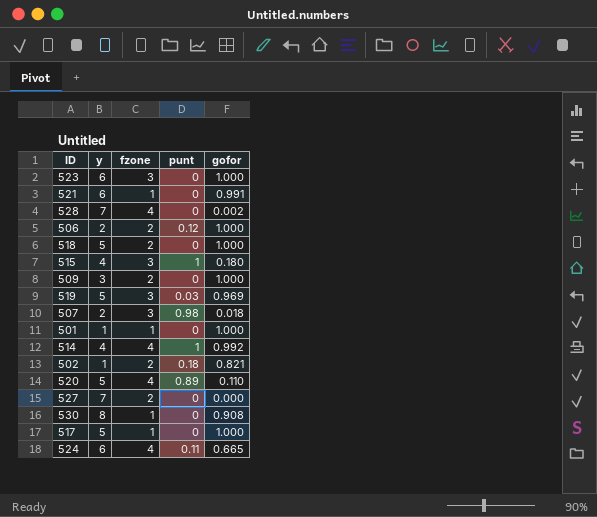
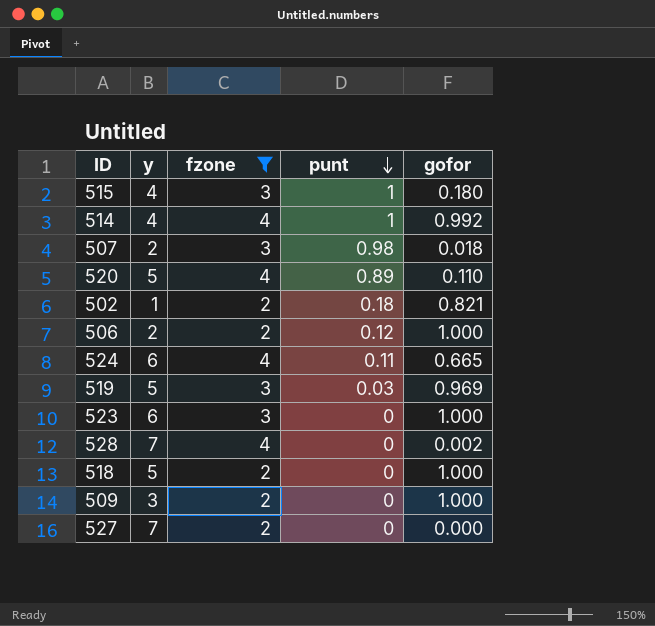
filter: none -> fzone != 1
row order: none -> punt descending

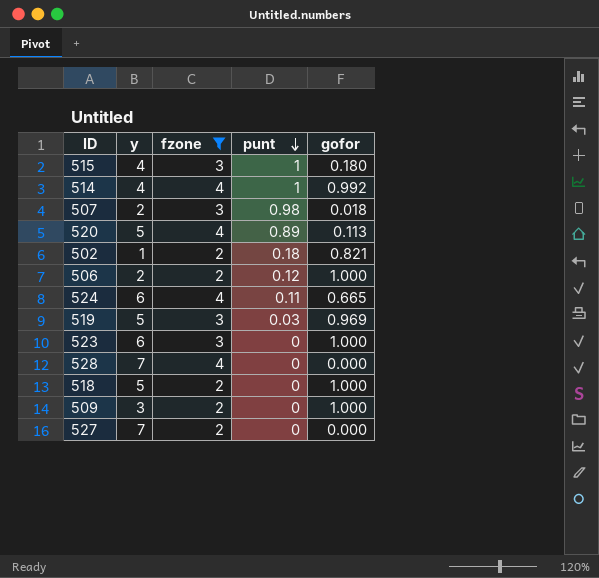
520 | gofor: 0.110 -> 0.113
528 | gofor: 0.002 -> 0.000

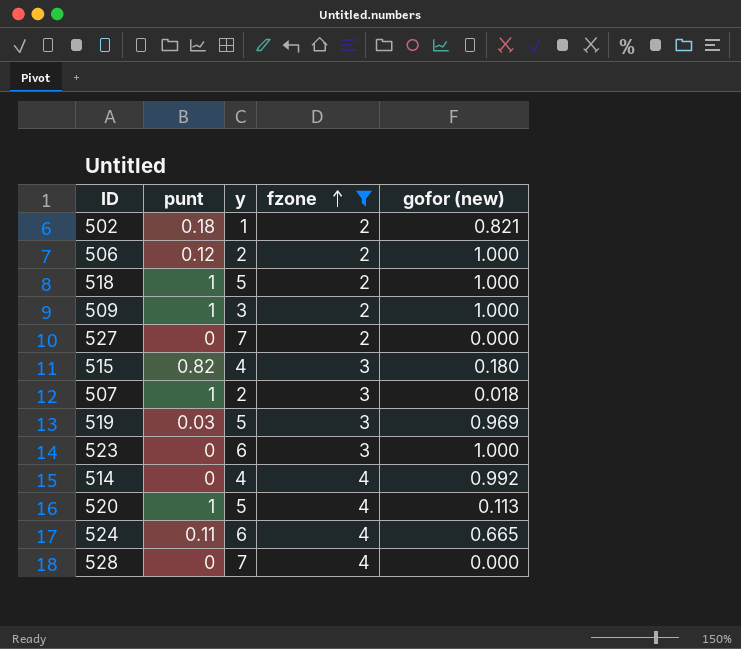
row order: punt descending -> fzone ascending
column punt | position: 4 -> 2
column name: gofor -> gofor (new)
518 | punt: 0 -> 1
509 | punt: 0 -> 1
515 | punt: 1 -> 0.82
507 | punt: 0.98 -> 1
514 | punt: 1 -> 0
520 | punt: 0.89 -> 1

